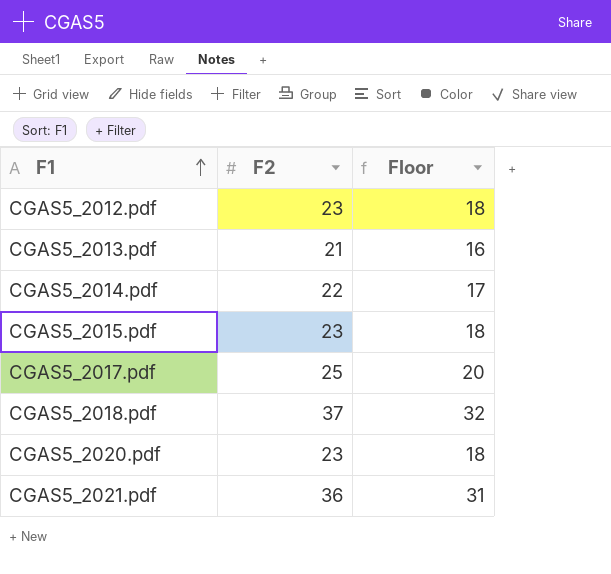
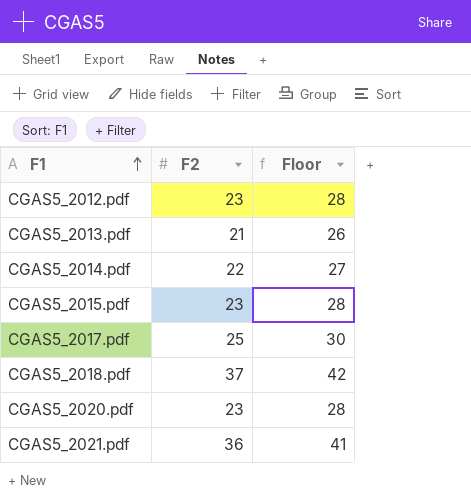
column Floor | formula: [F2] - 5 -> [F2] + 5

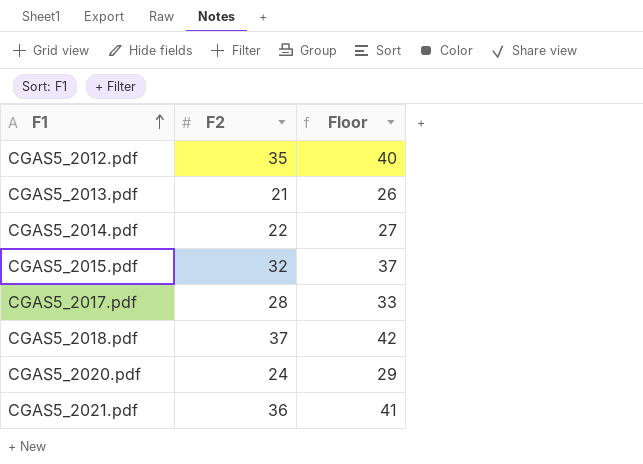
CGAS5_2012.pdf | F2: 23 -> 35
CGAS5_2012.pdf | Floor: 28 -> 40
CGAS5_2015.pdf | F2: 23 -> 32
CGAS5_2015.pdf | Floor: 28 -> 37
CGAS5_2017.pdf | F2: 25 -> 28
CGAS5_2017.pdf | Floor: 30 -> 33
CGAS5_2020.pdf | F2: 23 -> 24
CGAS5_2020.pdf | Floor: 28 -> 29

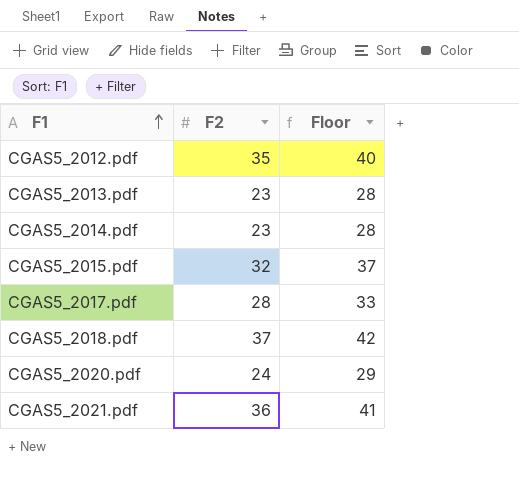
CGAS5_2013.pdf | F2: 21 -> 23
CGAS5_2013.pdf | Floor: 26 -> 28
CGAS5_2014.pdf | F2: 22 -> 23
CGAS5_2014.pdf | Floor: 27 -> 28

